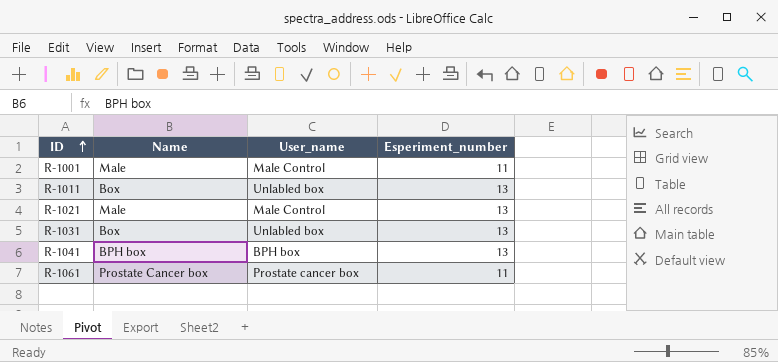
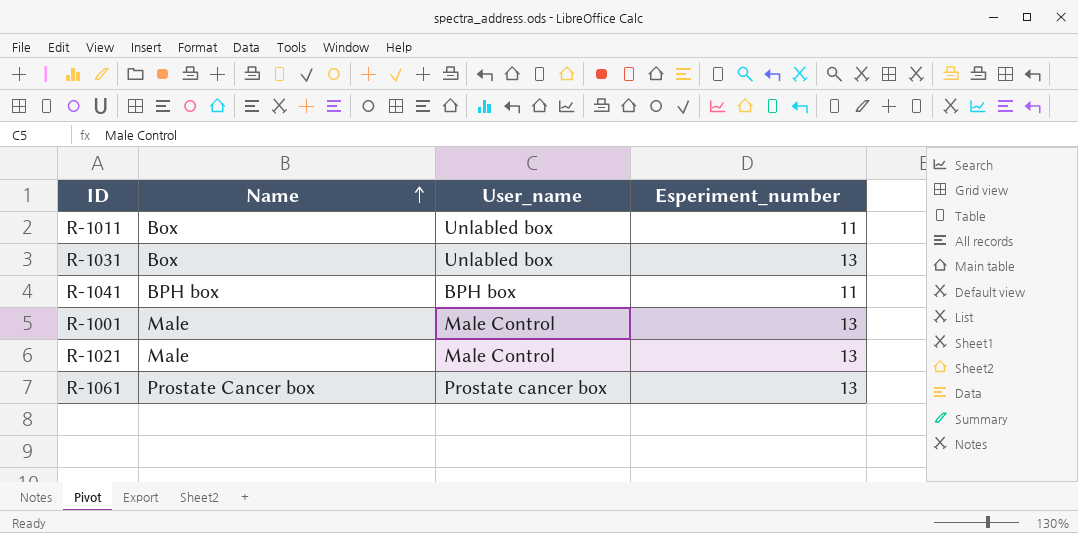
row order: ID ascending -> Name ascending
R-1011 | Esperiment_number: 13 -> 11
R-1041 | Esperiment_number: 13 -> 11
R-1001 | Esperiment_number: 11 -> 13
R-1061 | Esperiment_number: 11 -> 13

